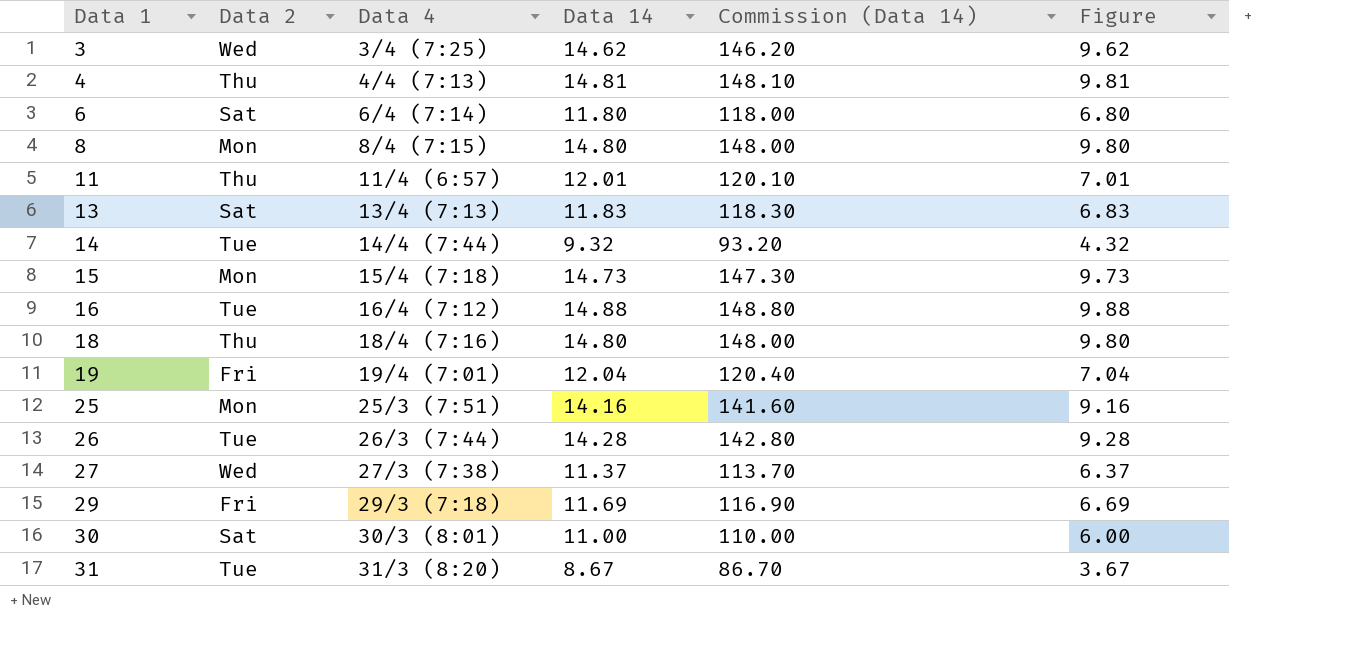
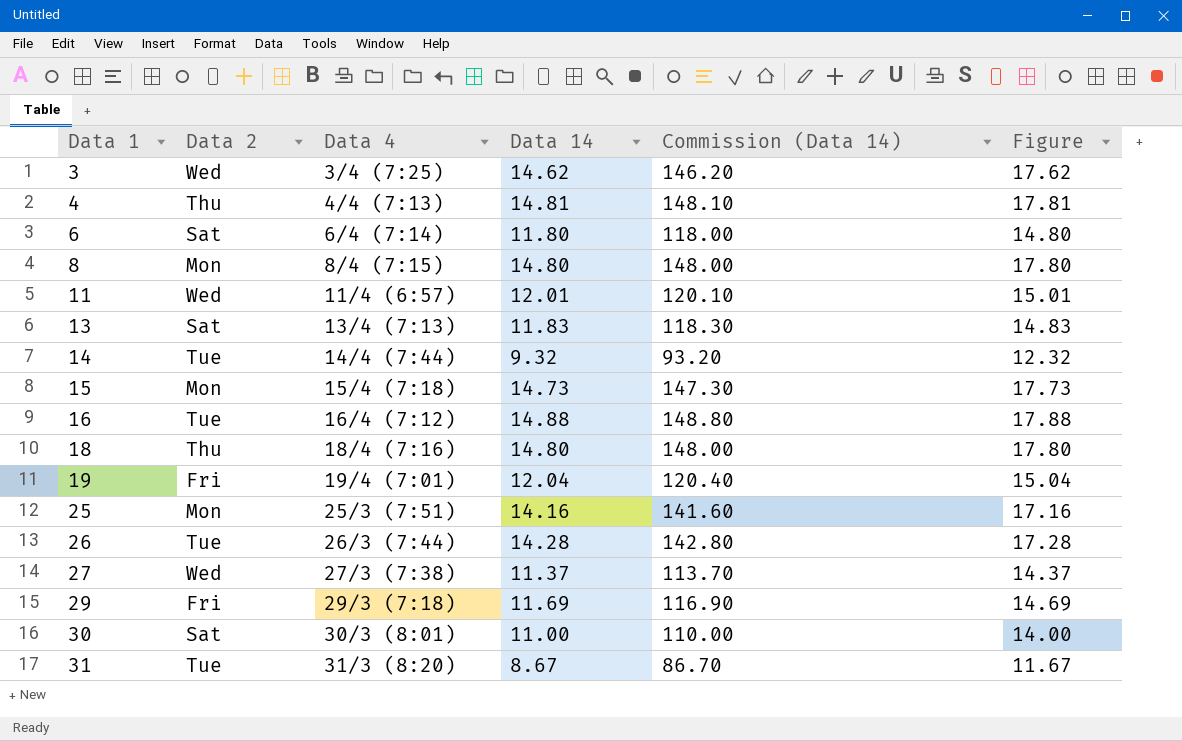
column Figure | formula: [Data 14] - 5 -> [Data 14] + 3
11 | Data 2: Thu -> Wed

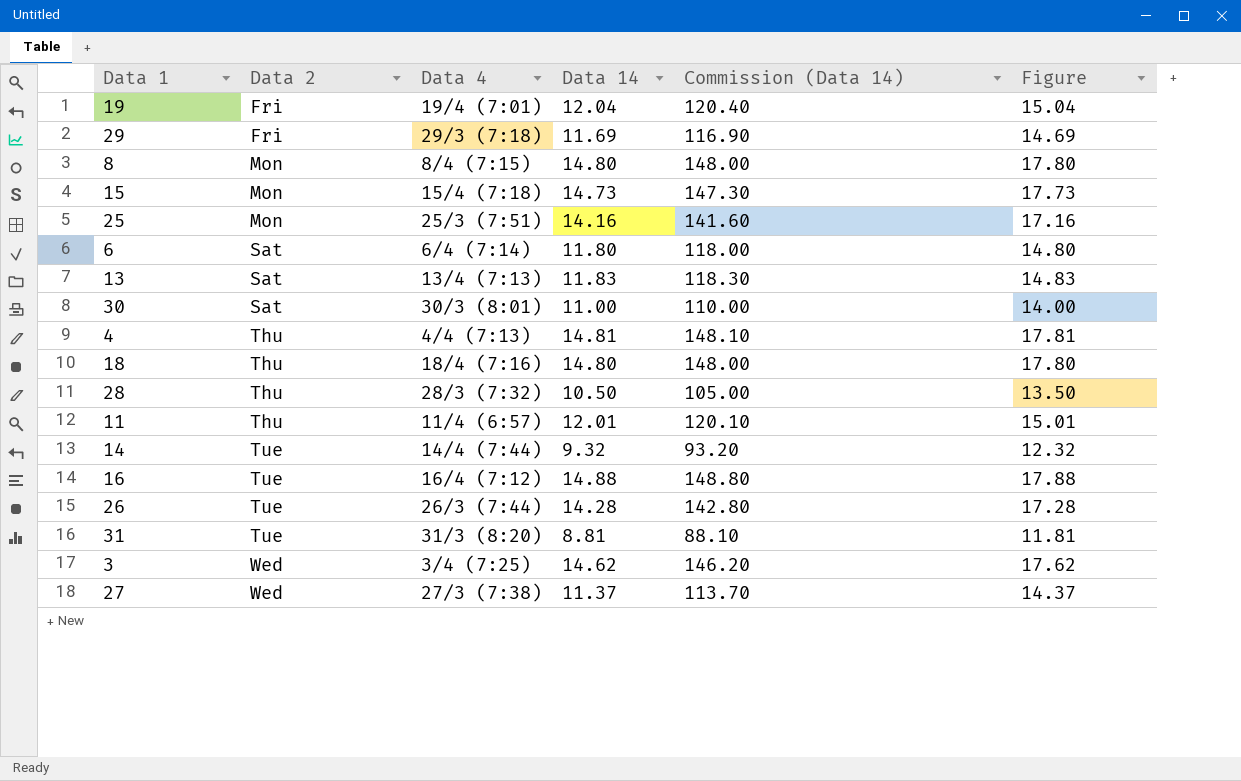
row order: Data 1 ascending -> Data 2 ascending
row 28: none -> Thu | 28/3 (7:32) | 10.50 | 105.00 | 13.50
11 | Data 2: Wed -> Thu
31 | Data 14: 8.67 -> 8.81
31 | Commission (Data 14): 86.70 -> 88.10
31 | Figure: 11.67 -> 11.81

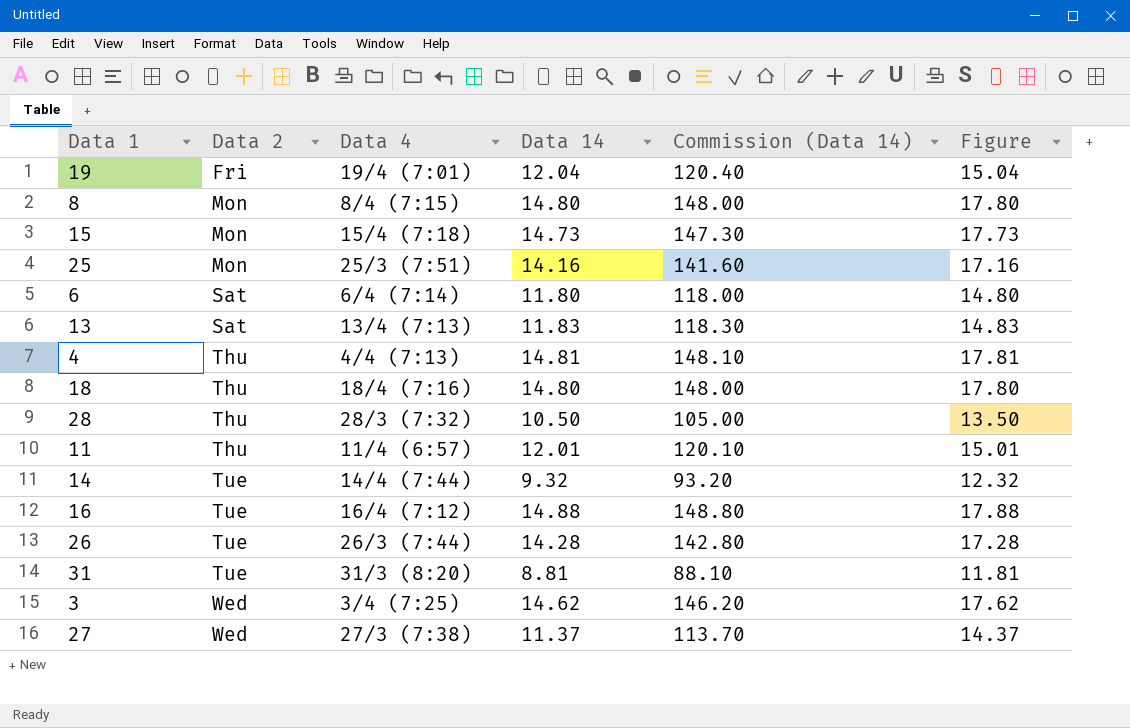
row 29: Fri | 29/3 (7:18) | 11.69 | 116.90 | 14.69 -> none
row 30: Sat | 30/3 (8:01) | 11.00 | 110.00 | 14.00 -> none

